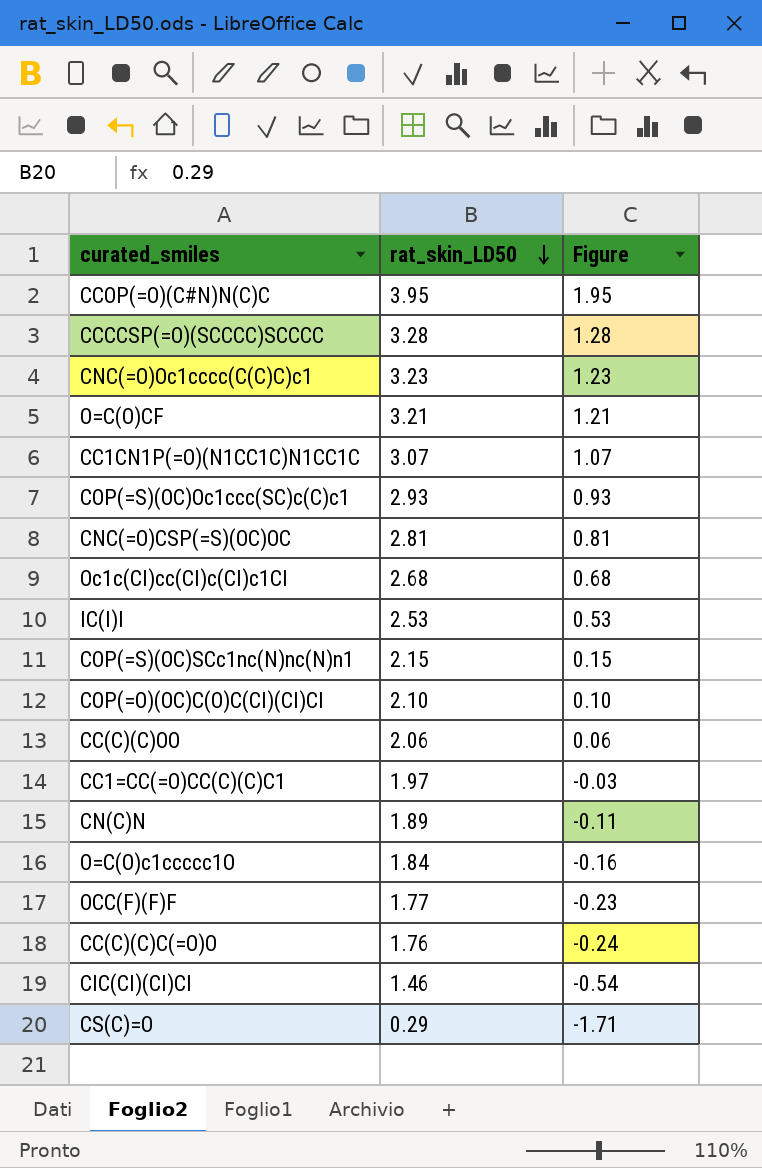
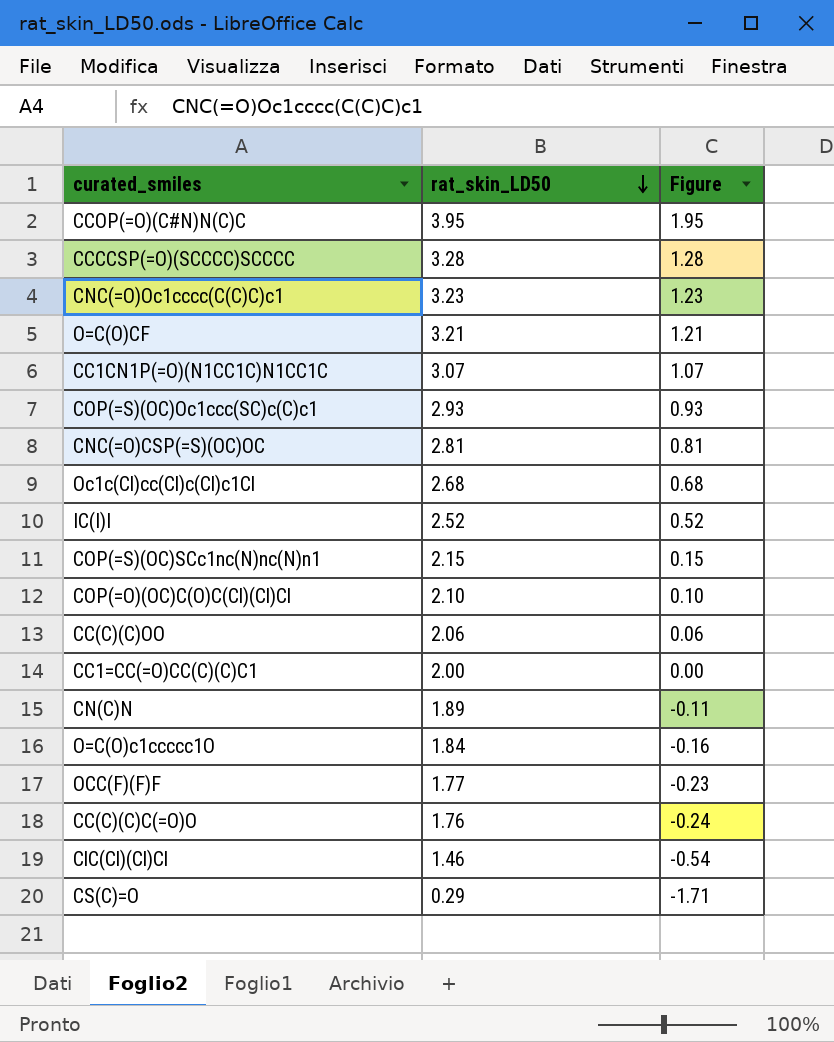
IC(I)I | rat_skin_LD50: 2.53 -> 2.52
IC(I)I | Figure: 0.53 -> 0.52
CC1=CC(=O)CC(C)(C)C1 | rat_skin_LD50: 1.97 -> 2.00
CC1=CC(=O)CC(C)(C)C1 | Figure: -0.03 -> 0.00

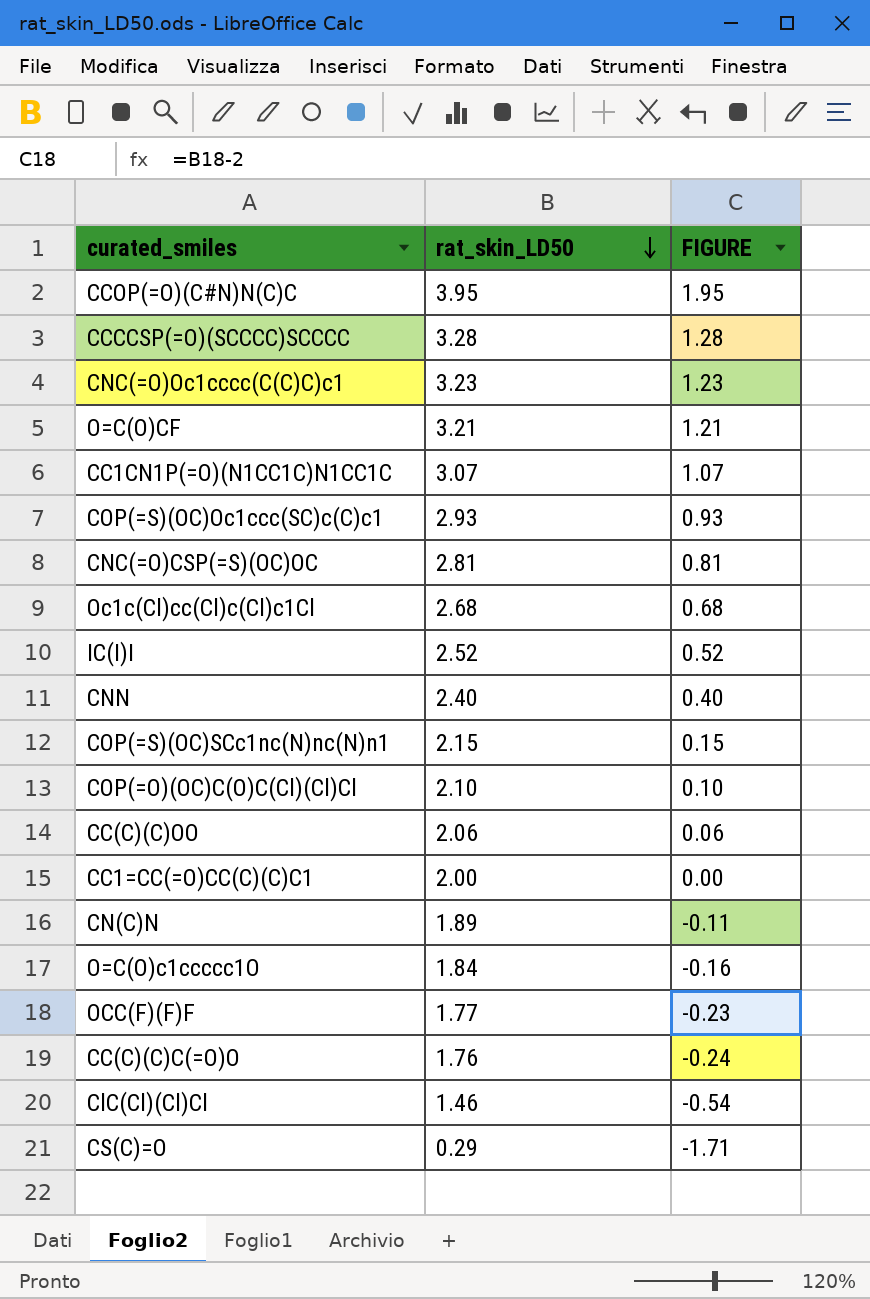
column name: Figure -> FIGURE
row CNN: none -> 2.40 | 0.40

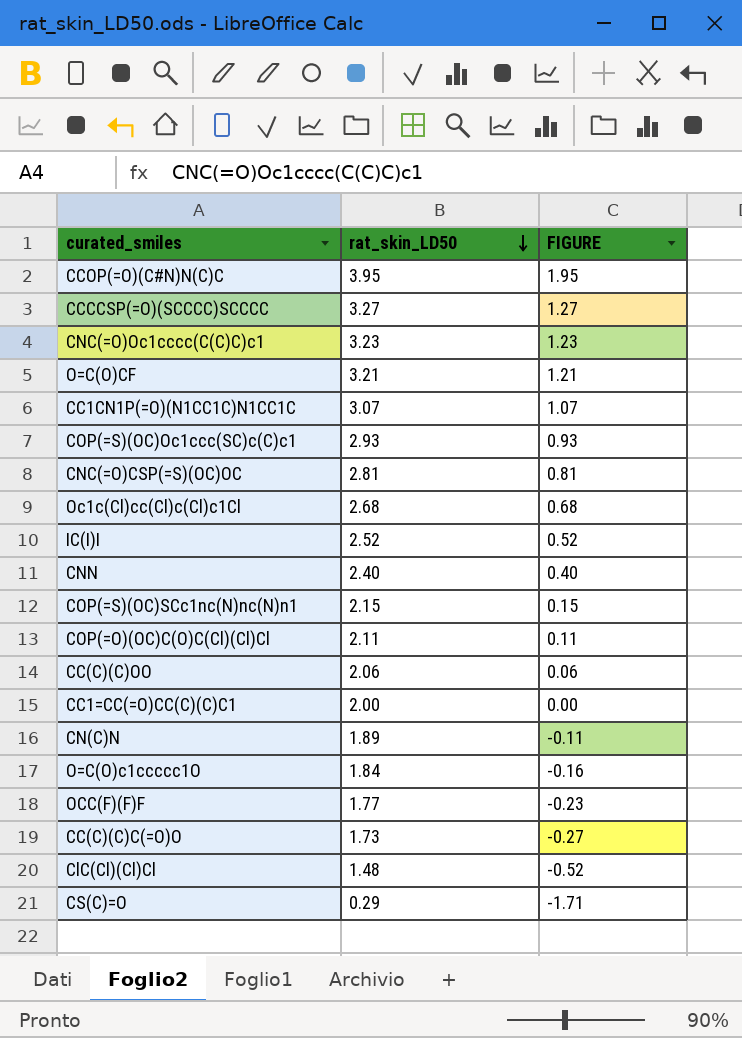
CCCCSP(=O)(SCCCC)SCCCC | rat_skin_LD50: 3.28 -> 3.27
CCCCSP(=O)(SCCCC)SCCCC | FIGURE: 1.28 -> 1.27
COP(=O)(OC)C(O)C(Cl)(Cl)Cl | rat_skin_LD50: 2.10 -> 2.11
COP(=O)(OC)C(O)C(Cl)(Cl)Cl | FIGURE: 0.10 -> 0.11
CC(C)(C)C(=O)O | rat_skin_LD50: 1.76 -> 1.73
CC(C)(C)C(=O)O | FIGURE: -0.24 -> -0.27
ClC(Cl)(Cl)Cl | rat_skin_LD50: 1.46 -> 1.48
ClC(Cl)(Cl)Cl | FIGURE: -0.54 -> -0.52

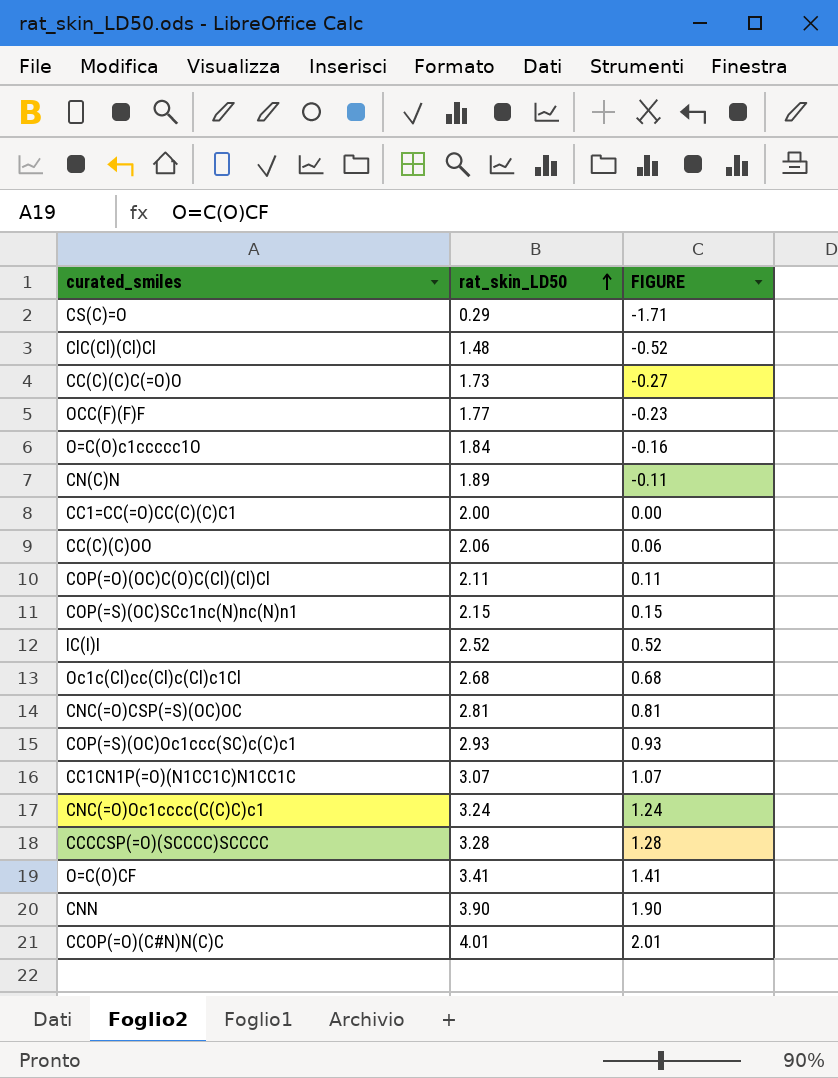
row order: rat_skin_LD50 descending -> rat_skin_LD50 ascending
CNC(=O)Oc1cccc(C(C)C)c1 | rat_skin_LD50: 3.23 -> 3.24
CNC(=O)Oc1cccc(C(C)C)c1 | FIGURE: 1.23 -> 1.24
CCCCSP(=O)(SCCCC)SCCCC | rat_skin_LD50: 3.27 -> 3.28
CCCCSP(=O)(SCCCC)SCCCC | FIGURE: 1.27 -> 1.28
O=C(O)CF | rat_skin_LD50: 3.21 -> 3.41
O=C(O)CF | FIGURE: 1.21 -> 1.41
CNN | rat_skin_LD50: 2.40 -> 3.90
CNN | FIGURE: 0.40 -> 1.90
CCOP(=O)(C#N)N(C)C | rat_skin_LD50: 3.95 -> 4.01
CCOP(=O)(C#N)N(C)C | FIGURE: 1.95 -> 2.01

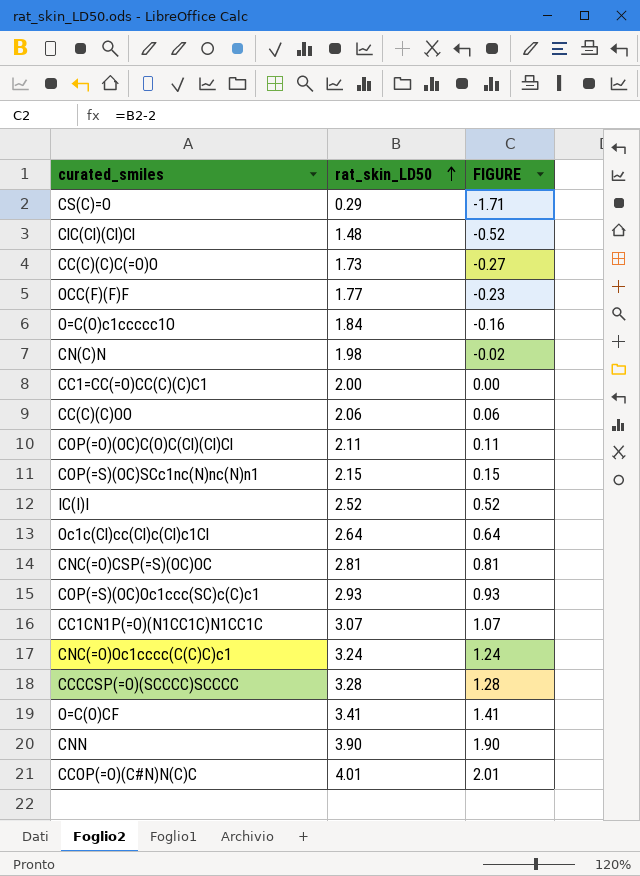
CN(C)N | rat_skin_LD50: 1.89 -> 1.98
CN(C)N | FIGURE: -0.11 -> -0.02
Oc1c(Cl)cc(Cl)c(Cl)c1Cl | rat_skin_LD50: 2.68 -> 2.64
Oc1c(Cl)cc(Cl)c(Cl)c1Cl | FIGURE: 0.68 -> 0.64

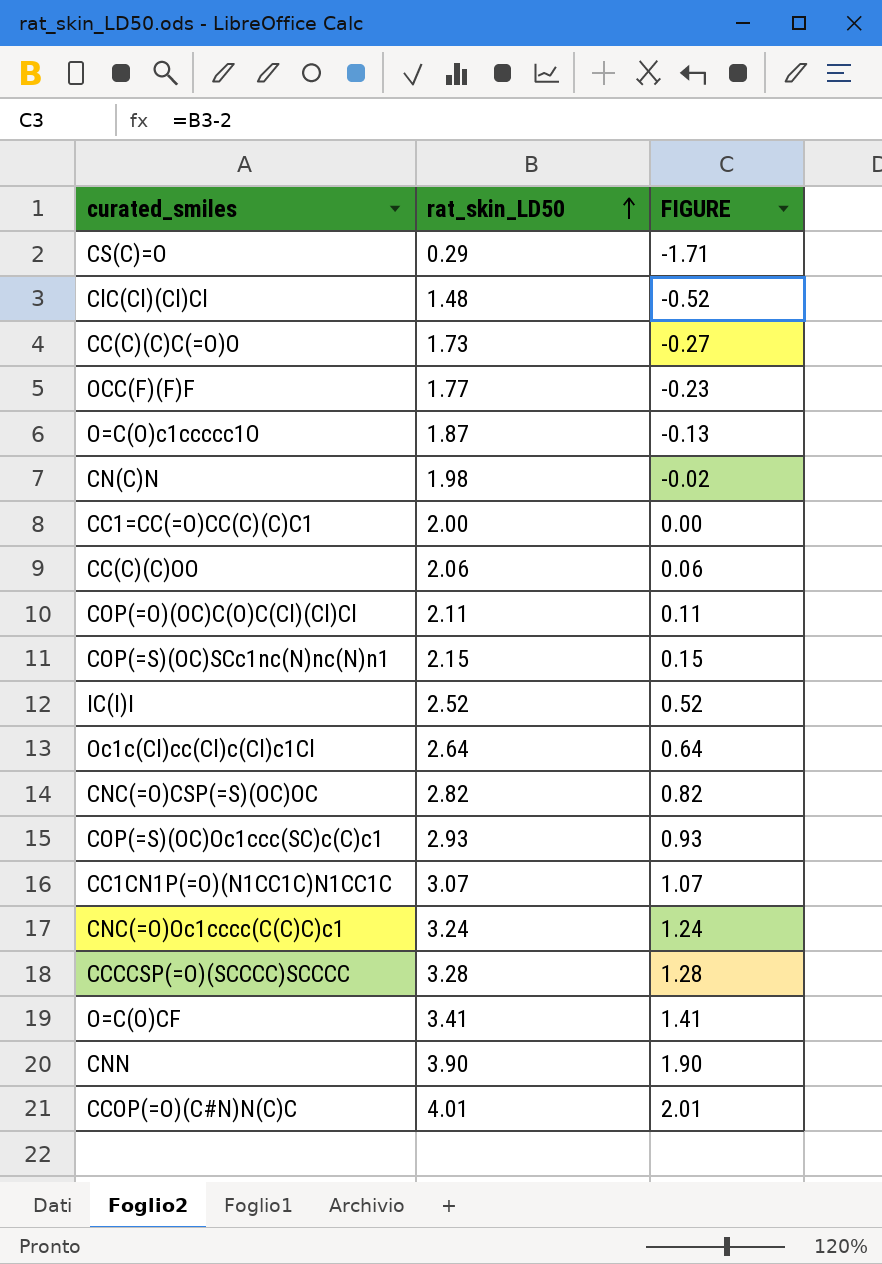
O=C(O)c1ccccc1O | rat_skin_LD50: 1.84 -> 1.87
O=C(O)c1ccccc1O | FIGURE: -0.16 -> -0.13
CNC(=O)CSP(=S)(OC)OC | rat_skin_LD50: 2.81 -> 2.82
CNC(=O)CSP(=S)(OC)OC | FIGURE: 0.81 -> 0.82

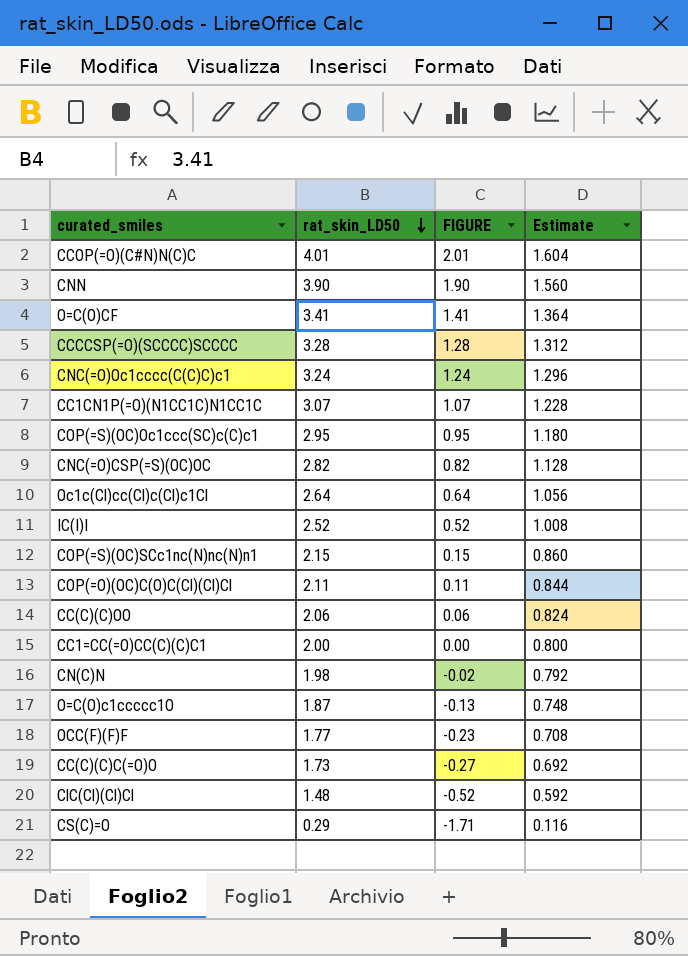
row order: rat_skin_LD50 ascending -> rat_skin_LD50 descending
column Estimate | formula: none -> [rat_skin_LD50] * 0.4
COP(=S)(OC)Oc1ccc(SC)c(C)c1 | rat_skin_LD50: 2.93 -> 2.95
COP(=S)(OC)Oc1ccc(SC)c(C)c1 | FIGURE: 0.93 -> 0.95

